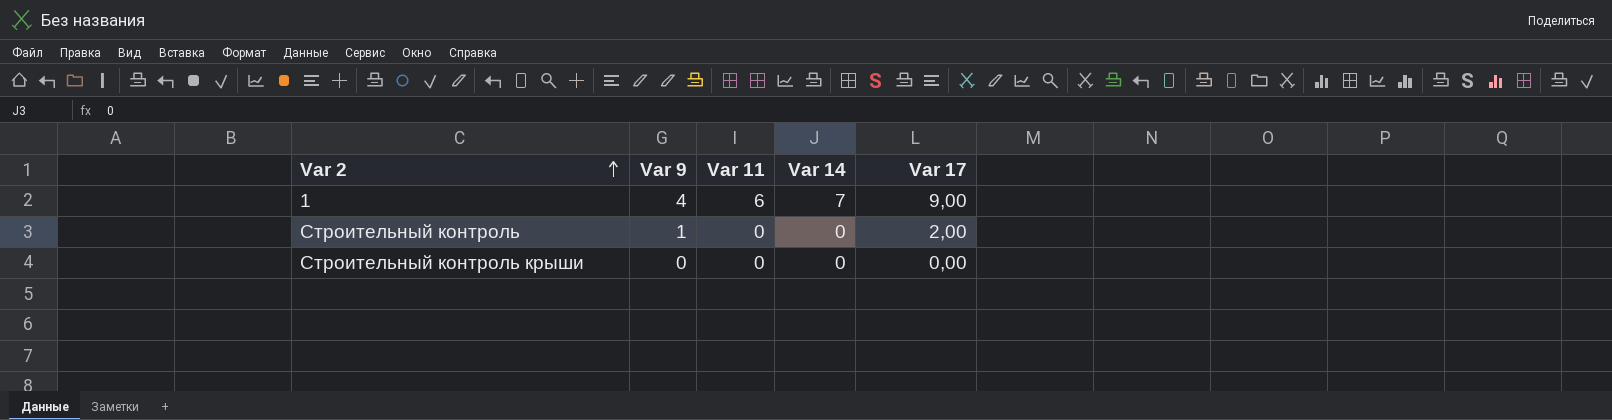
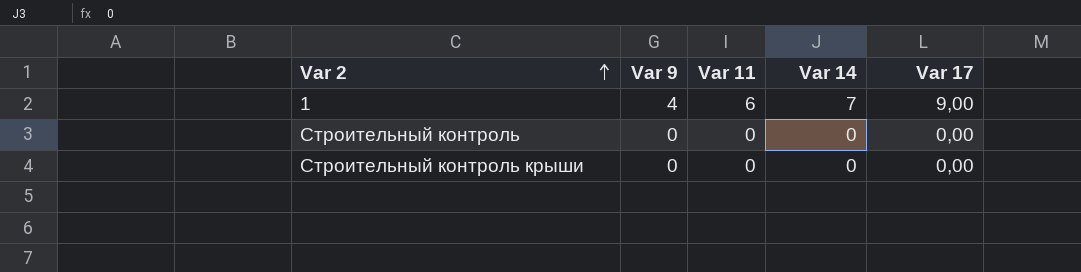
Строительный контроль | Var 9: 1 -> 0
Строительный контроль | Var 17: 2,00 -> 0,00

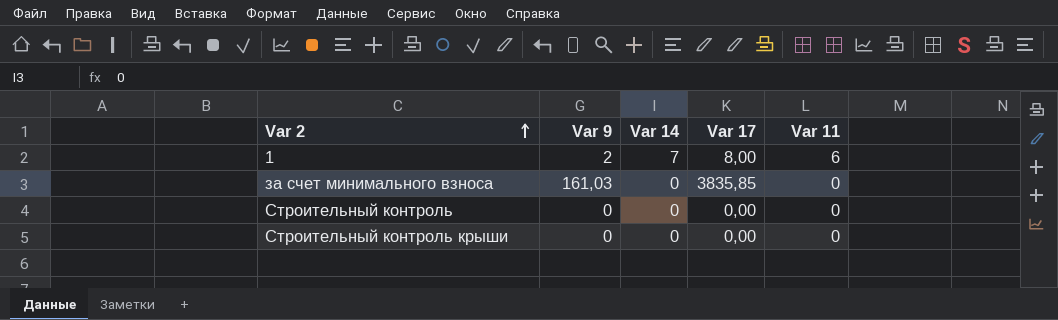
column Var 11 | position: 3 -> 5
1 | Var 9: 4 -> 2
1 | Var 17: 9,00 -> 8,00
row за счет минимального взноса: none -> 161,03 | 0 | 3835,85 | 0

